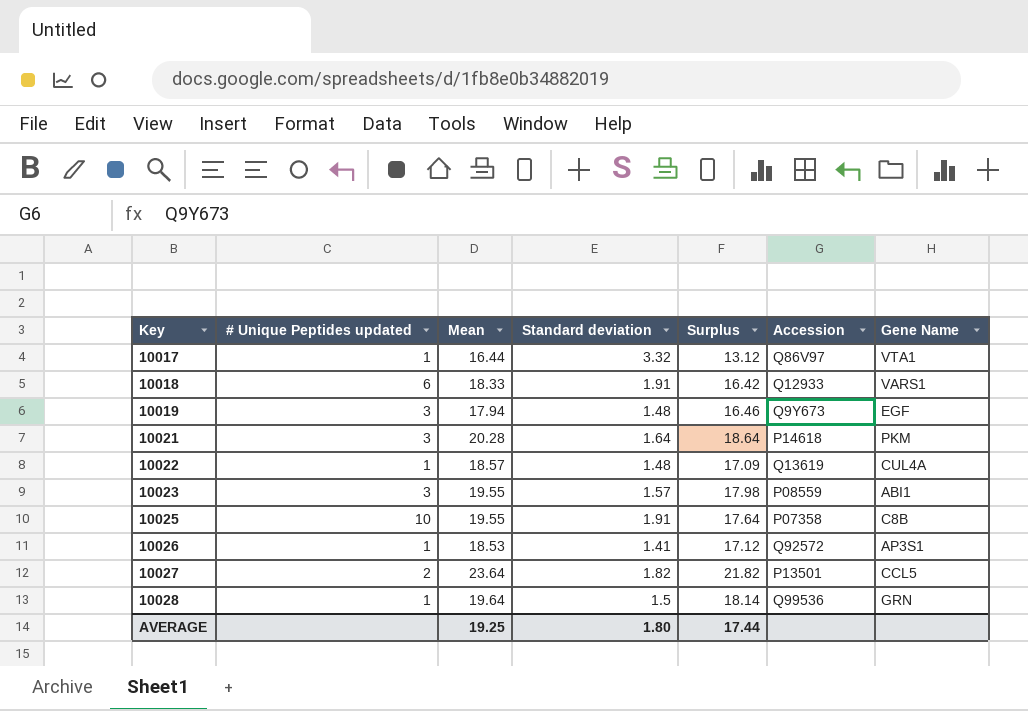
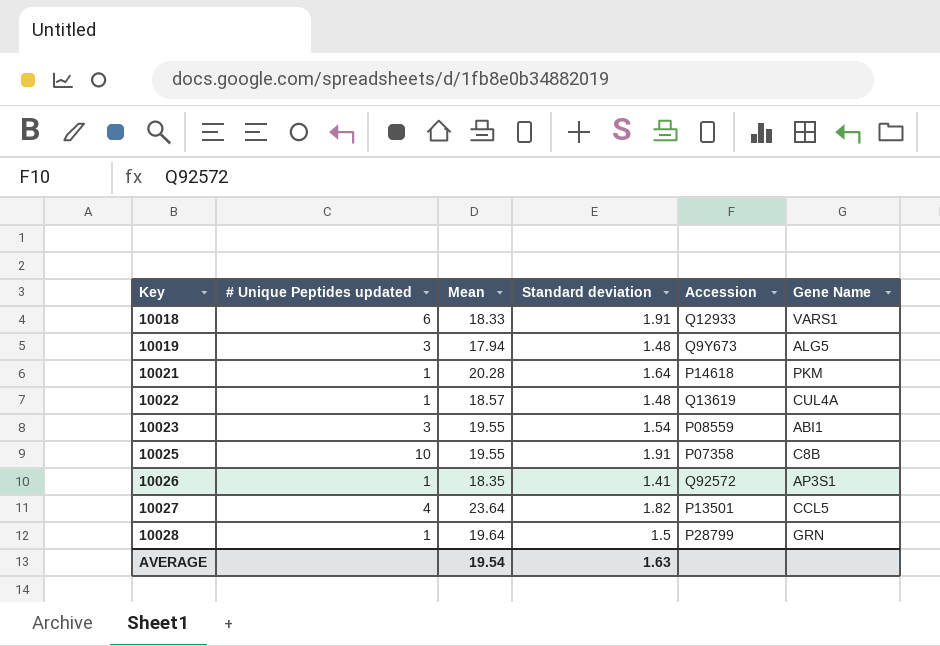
column Surplus | formula: [Mean] - [Standard deviation] -> none
row 10017: 1 | 16.44 | 3.32 | 13.12 | Q86V97 | VTA1 -> none
10019 | Gene Name: EGF -> ALG5
10021 | # Unique Peptides updated: 3 -> 1
10023 | Standard deviation: 1.57 -> 1.54
10026 | Mean: 18.53 -> 18.35
10027 | # Unique Peptides updated: 2 -> 4
10028 | Accession: Q99536 -> P28799
AVERAGE | Mean: 19.25 -> 19.54
AVERAGE | Standard deviation: 1.80 -> 1.63

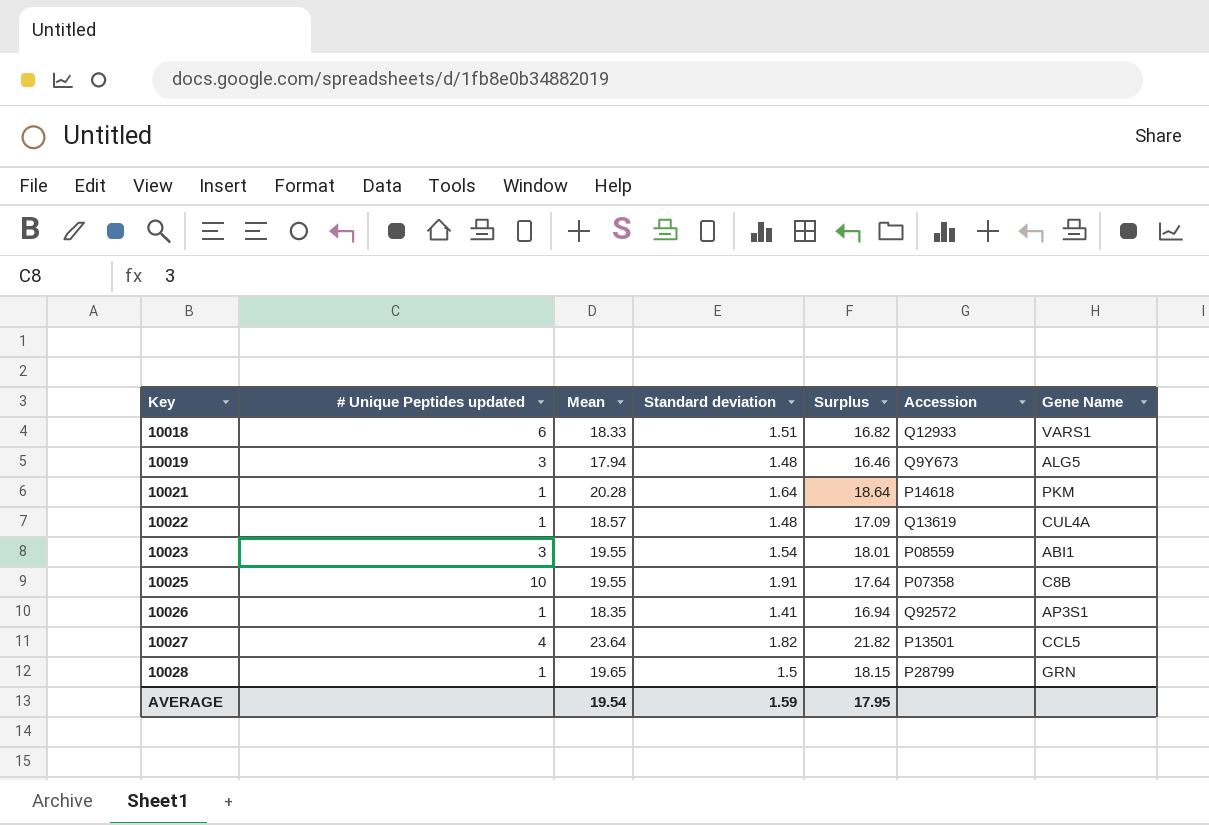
column Surplus | formula: none -> [Mean] - [Standard deviation]
10018 | Standard deviation: 1.91 -> 1.51
10028 | Mean: 19.64 -> 19.65
AVERAGE | Standard deviation: 1.63 -> 1.59

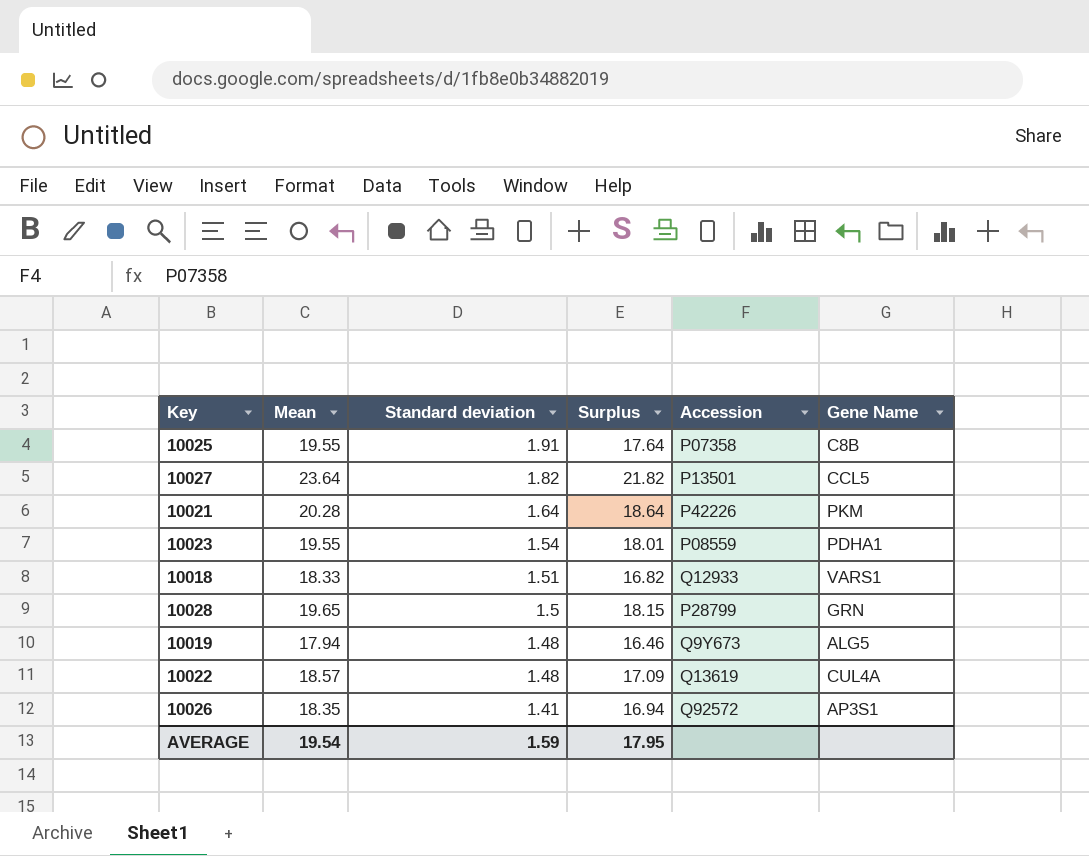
row order: Key ascending -> Standard deviation descending
column # Unique Peptides updated | position: 2 -> none
10021 | Accession: P14618 -> P42226
10023 | Gene Name: ABI1 -> PDHA1

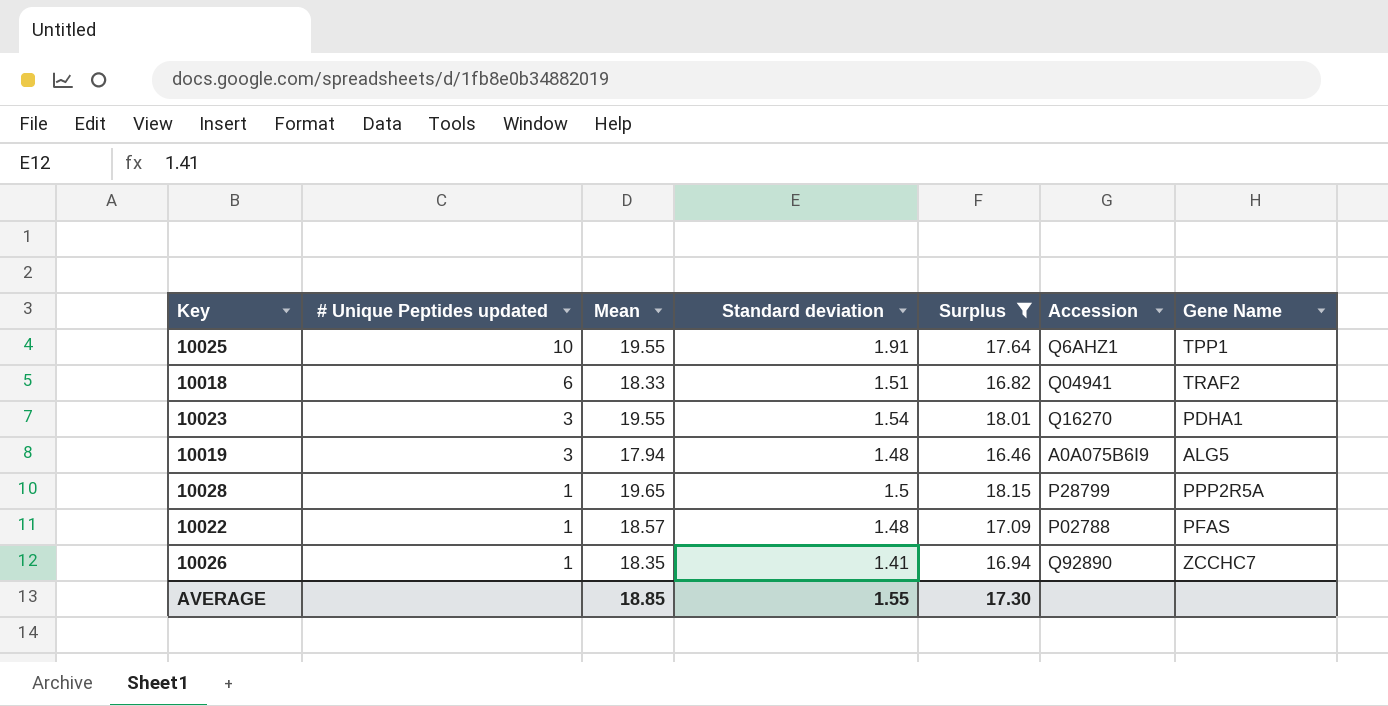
filter: none -> Surplus <= 18.15
row order: Standard deviation descending -> # Unique Peptides updated descending
column # Unique Peptides updated | position: none -> 2
10025 | Accession: P07358 -> Q6AHZ1
10025 | Gene Name: C8B -> TPP1
10018 | Accession: Q12933 -> Q04941
10018 | Gene Name: VARS1 -> TRAF2
10023 | Accession: P08559 -> Q16270
10019 | Accession: Q9Y673 -> A0A075B6I9
10028 | Gene Name: GRN -> PPP2R5A
10022 | Accession: Q13619 -> P02788
10022 | Gene Name: CUL4A -> PFAS
10026 | Accession: Q92572 -> Q92890
10026 | Gene Name: AP3S1 -> ZCCHC7
AVERAGE | Mean: 19.54 -> 18.85
AVERAGE | Standard deviation: 1.59 -> 1.55
AVERAGE | Surplus: 17.95 -> 17.30

